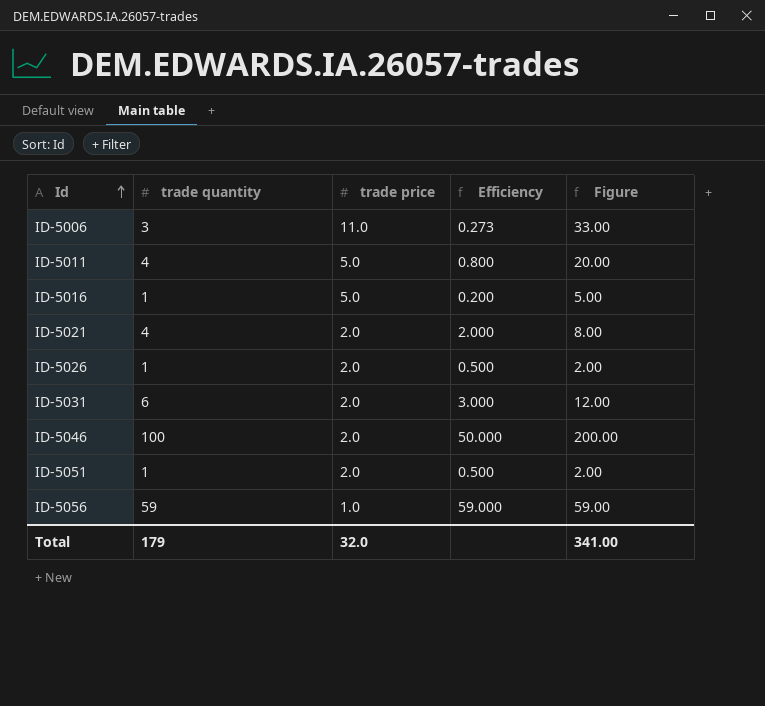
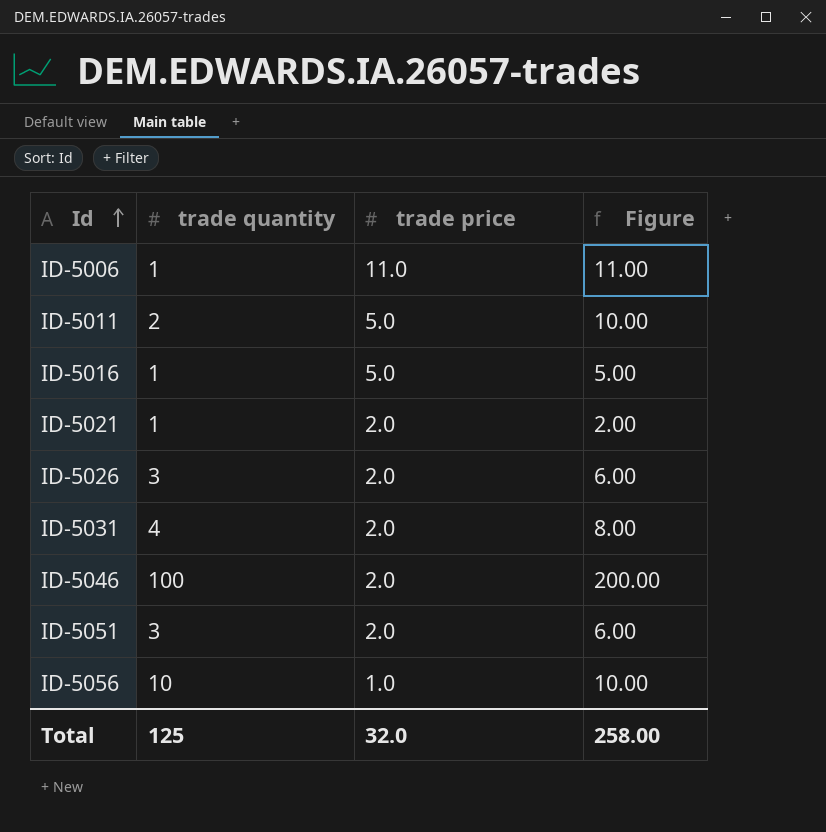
column Efficiency | formula: [trade quantity] / [trade price] -> none
ID-5006 | trade quantity: 3 -> 1
ID-5006 | Figure: 33.00 -> 11.00
ID-5011 | trade quantity: 4 -> 2
ID-5011 | Figure: 20.00 -> 10.00
ID-5021 | trade quantity: 4 -> 1
ID-5021 | Figure: 8.00 -> 2.00
ID-5026 | trade quantity: 1 -> 3
ID-5026 | Figure: 2.00 -> 6.00
ID-5031 | trade quantity: 6 -> 4
ID-5031 | Figure: 12.00 -> 8.00
ID-5051 | trade quantity: 1 -> 3
ID-5051 | Figure: 2.00 -> 6.00
ID-5056 | trade quantity: 59 -> 10
ID-5056 | Figure: 59.00 -> 10.00
Total | trade quantity: 179 -> 125
Total | Figure: 341.00 -> 258.00

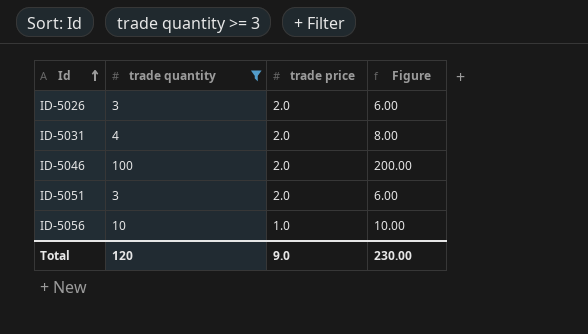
filter: none -> trade quantity >= 3
Total | trade quantity: 125 -> 120
Total | trade price: 32.0 -> 9.0
Total | Figure: 258.00 -> 230.00

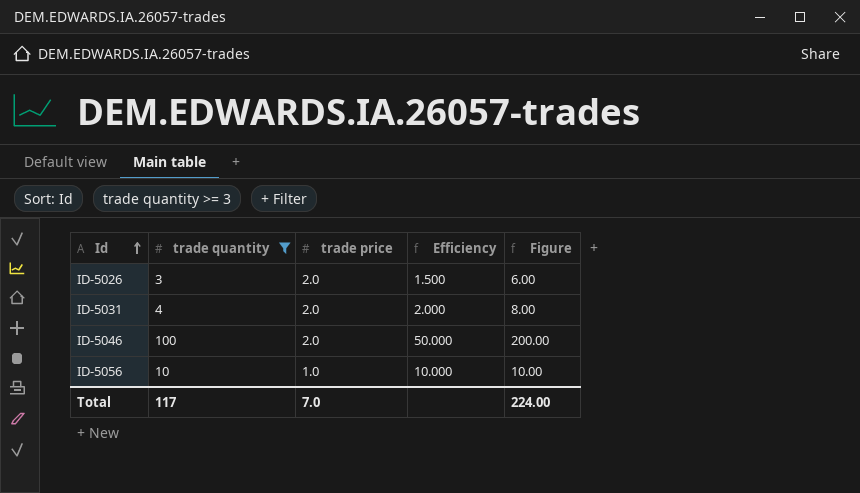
column Efficiency | formula: none -> [trade quantity] / [trade price]
row ID-5051: 3 | 2.0 | 6.00 -> none
Total | trade quantity: 120 -> 117
Total | trade price: 9.0 -> 7.0
Total | Figure: 230.00 -> 224.00

